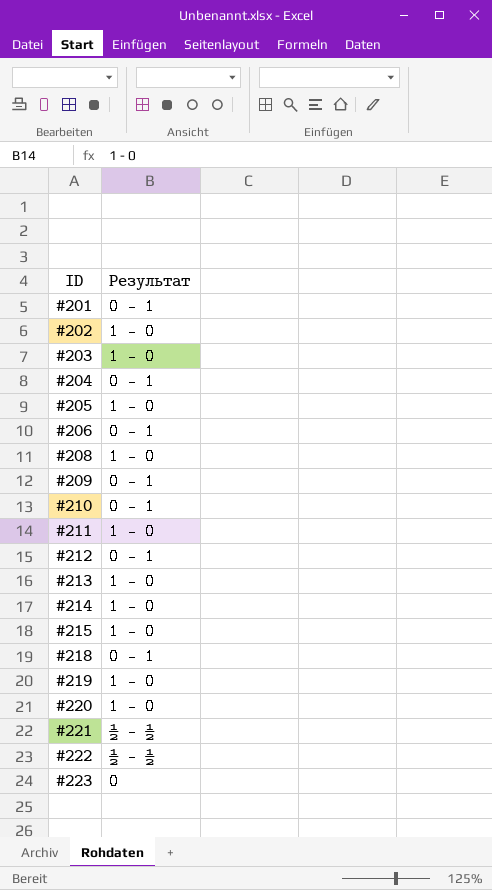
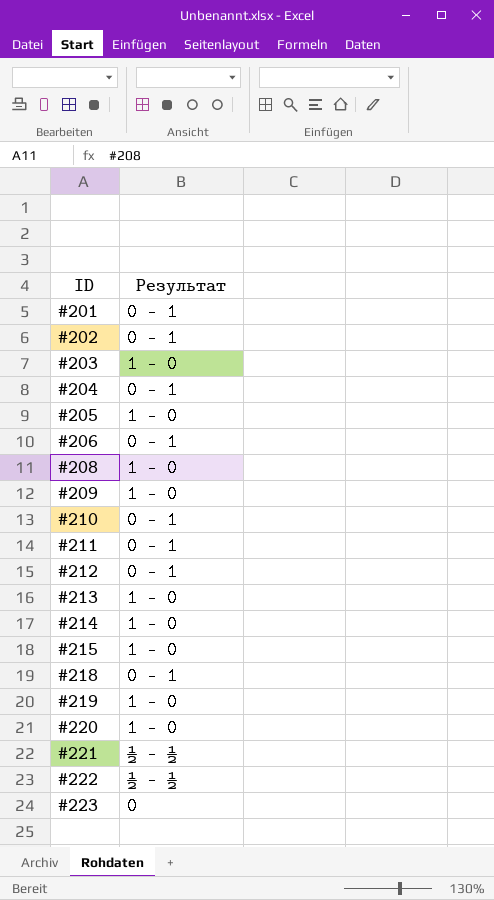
#202 | Результат: 1 - 0 -> 0 - 1
#209 | Результат: 0 - 1 -> 1 - 0
#211 | Результат: 1 - 0 -> 0 - 1

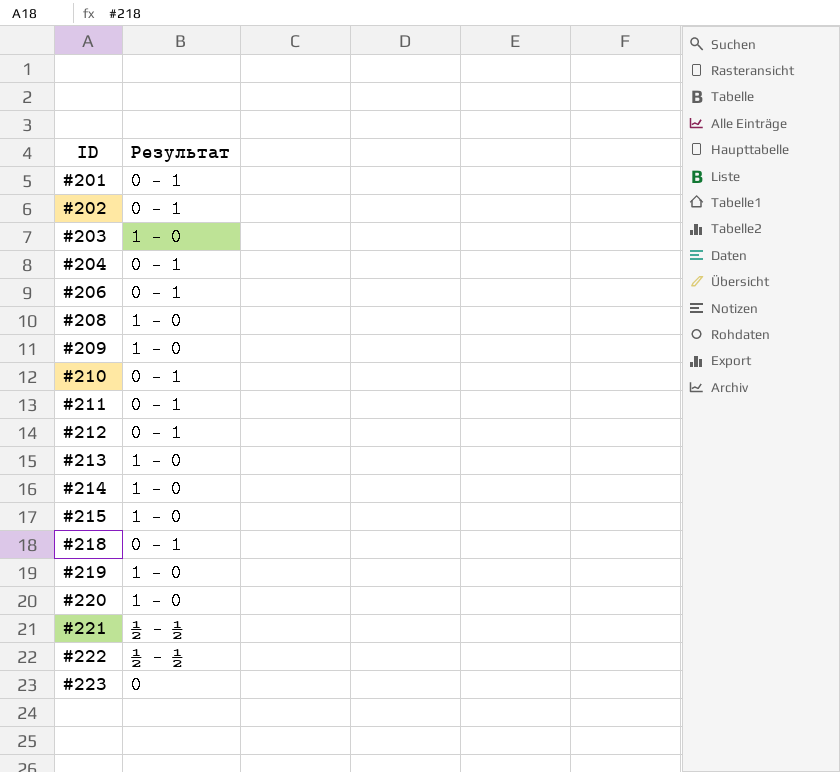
row #205: 1 - 0 -> none

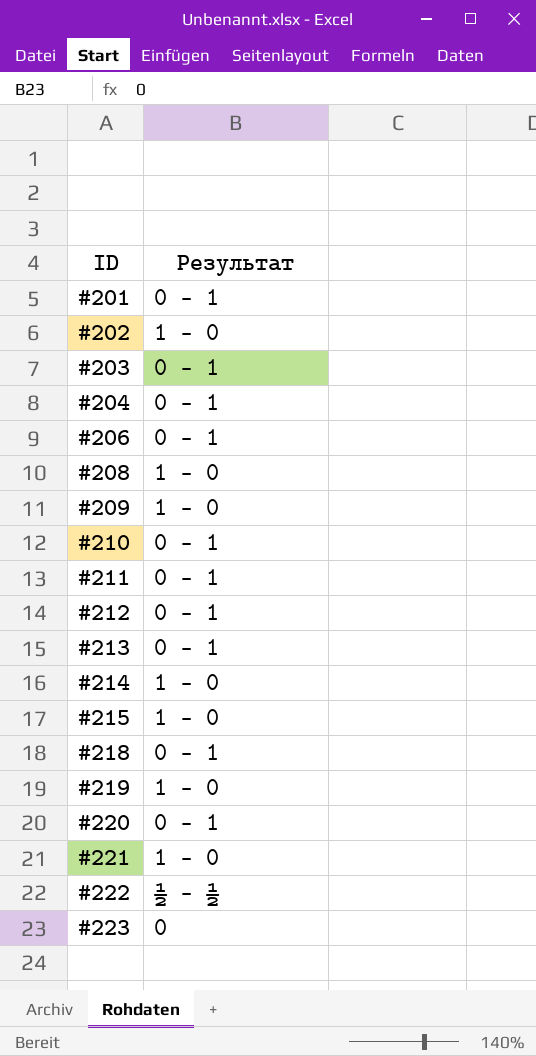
#202 | Результат: 0 - 1 -> 1 - 0
#203 | Результат: 1 - 0 -> 0 - 1
#213 | Результат: 1 - 0 -> 0 - 1
#220 | Результат: 1 - 0 -> 0 - 1
#221 | Результат: ½ - ½ -> 1 - 0

